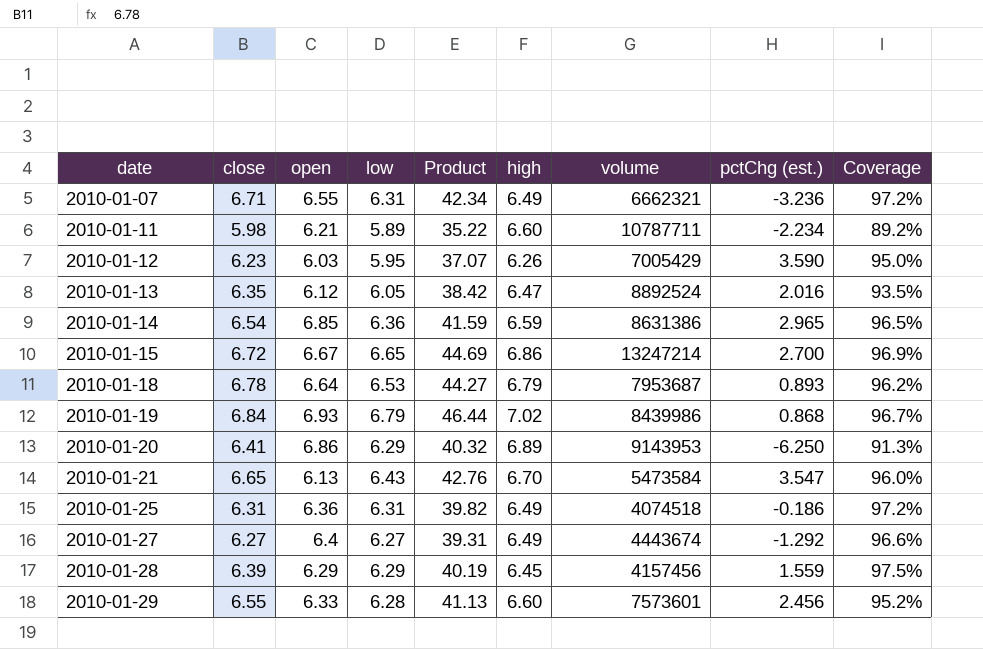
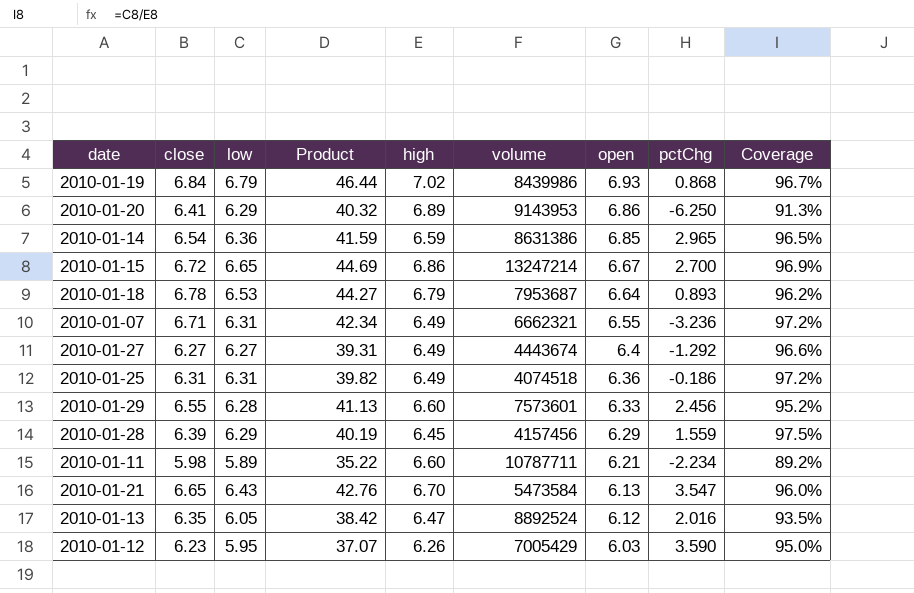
row order: date ascending -> open descending
column open | position: 3 -> 7
column name: pctChg (est.) -> pctChg

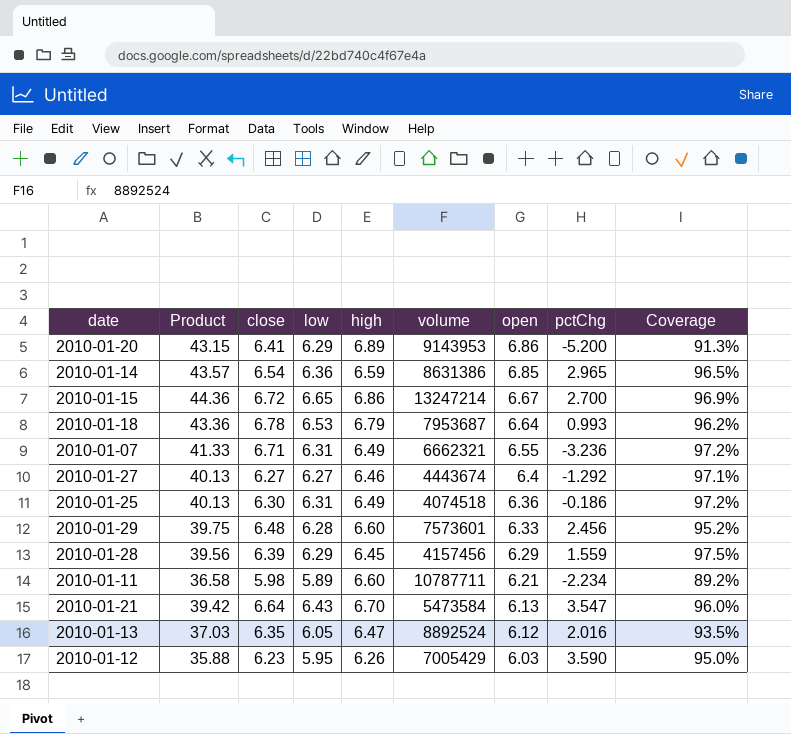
column Product | formula: [close] * [low] -> [low] * [open]
column Product | position: 4 -> 2
row 2010-01-19: 6.84 | 6.79 | 46.44 | 7.02 | 8439986 | 6.93 | 0.868 | 96.7% -> none
2010-01-20 | pctChg: -6.250 -> -5.200
2010-01-18 | pctChg: 0.893 -> 0.993
2010-01-27 | high: 6.49 -> 6.46
2010-01-27 | Coverage: 96.6% -> 97.1%
2010-01-25 | close: 6.31 -> 6.30
2010-01-29 | close: 6.55 -> 6.48
2010-01-21 | close: 6.65 -> 6.64

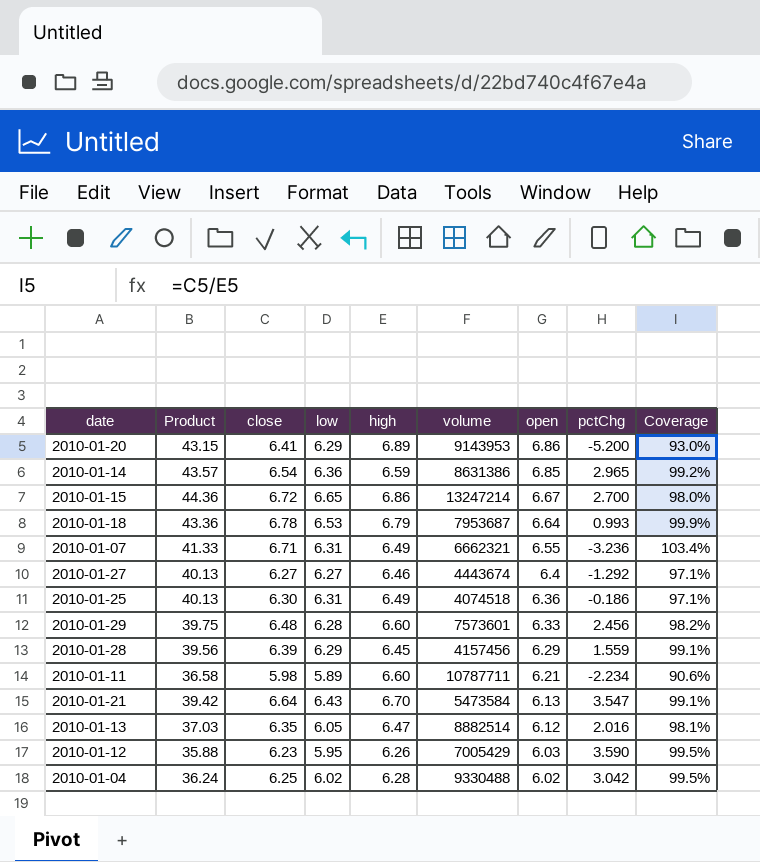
column Coverage | formula: [low] / [high] -> [close] / [high]
2010-01-13 | volume: 8892524 -> 8882514
row 2010-01-04: none -> 36.24 | 6.25 | 6.02 | 6.28 | 9330488 | 6.02 | 3.042 | 99.5%

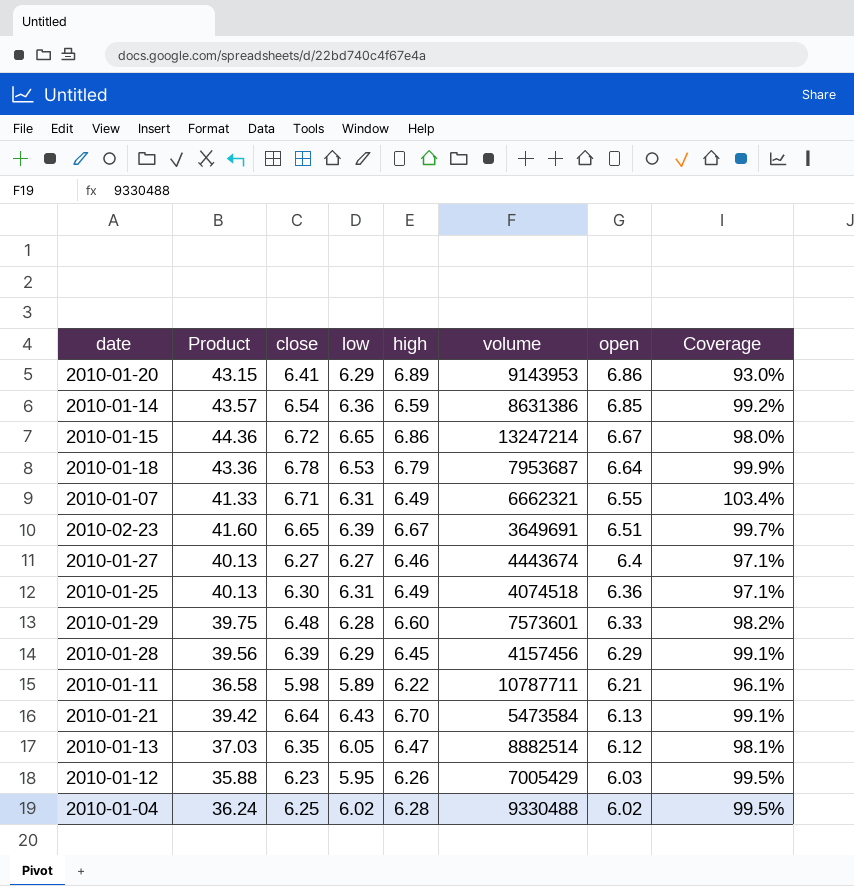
column pctChg | position: 8 -> none
row 2010-02-23: none -> 41.60 | 6.65 | 6.39 | 6.67 | 3649691 | 6.51 | 99.7%
2010-01-11 | high: 6.60 -> 6.22
2010-01-11 | Coverage: 90.6% -> 96.1%

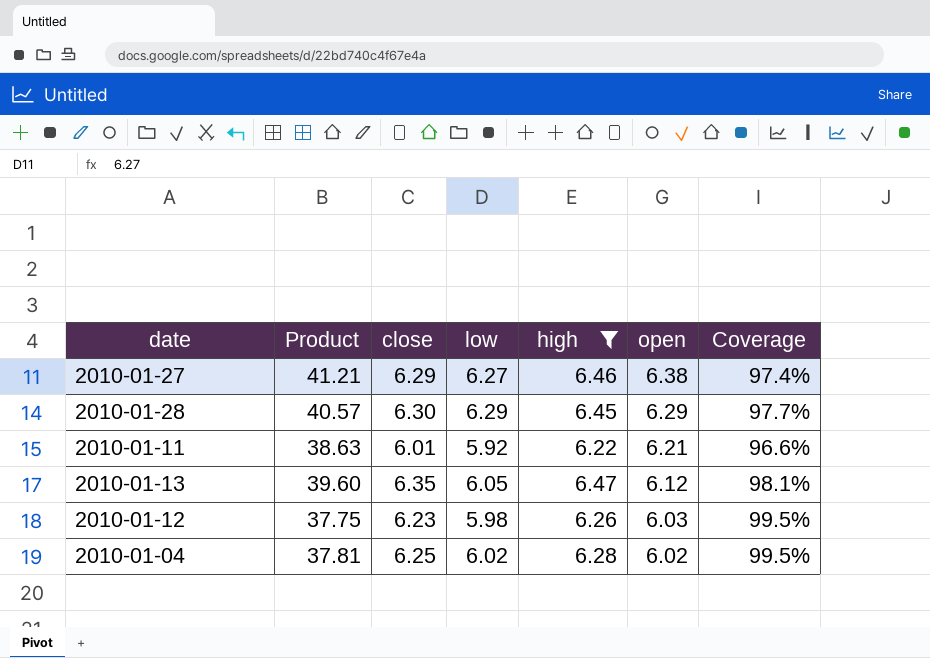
filter: none -> high <= 6.47
column volume | position: 6 -> none
column Product | formula: [low] * [open] -> [high] * [open]
2010-01-27 | close: 6.27 -> 6.29
2010-01-27 | open: 6.4 -> 6.38
2010-01-27 | Coverage: 97.1% -> 97.4%
2010-01-28 | close: 6.39 -> 6.30
2010-01-28 | Coverage: 99.1% -> 97.7%
2010-01-11 | close: 5.98 -> 6.01
2010-01-11 | low: 5.89 -> 5.92
2010-01-11 | Coverage: 96.1% -> 96.6%
2010-01-12 | low: 5.95 -> 5.98

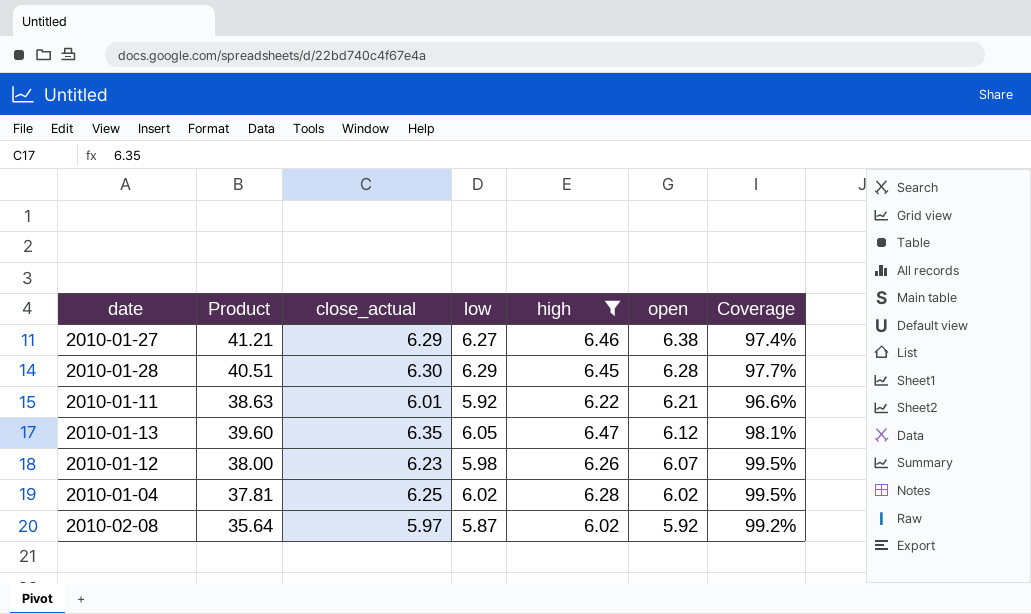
column name: close -> close_actual
2010-01-28 | Product: 40.57 -> 40.51
2010-01-28 | open: 6.29 -> 6.28
2010-01-12 | Product: 37.75 -> 38.00
2010-01-12 | open: 6.03 -> 6.07
row 2010-02-08: none -> 35.64 | 5.97 | 5.87 | 6.02 | 5.92 | 99.2%

